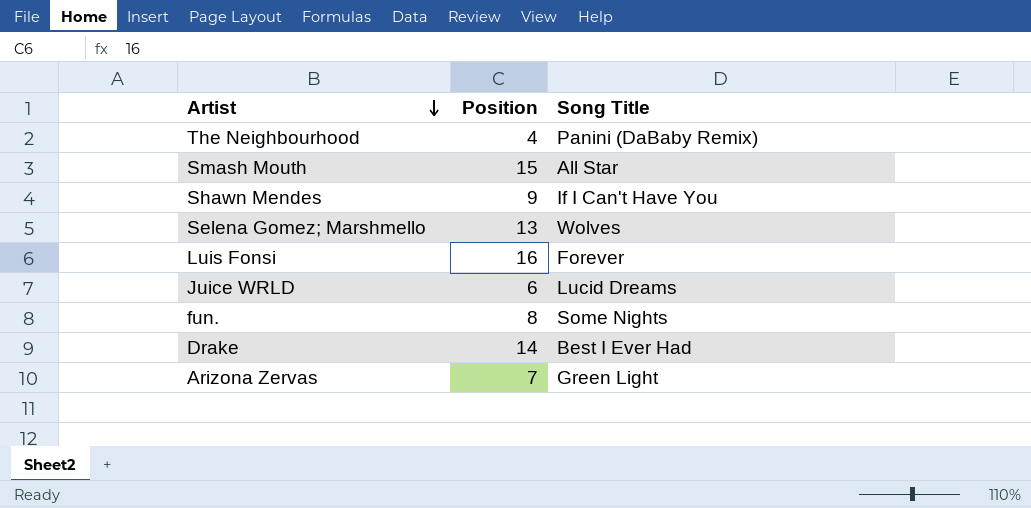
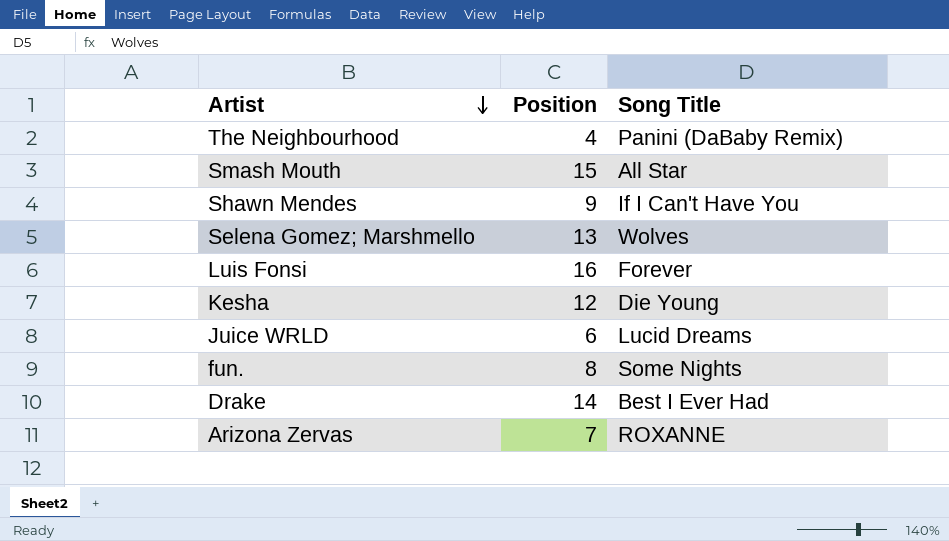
row Kesha: none -> 12 | Die Young
Arizona Zervas | Song Title: Green Light -> ROXANNE

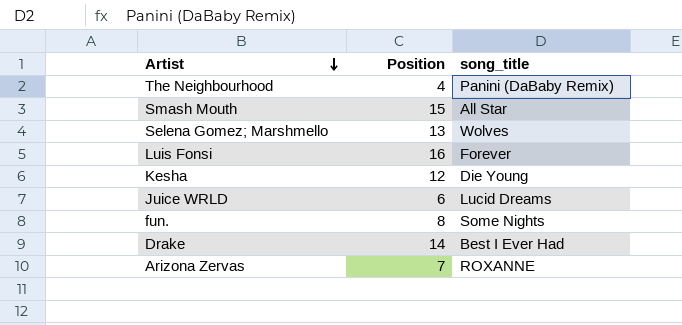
column name: Song Title -> song_title
row Shawn Mendes: 9 | If I Can't Have You -> none

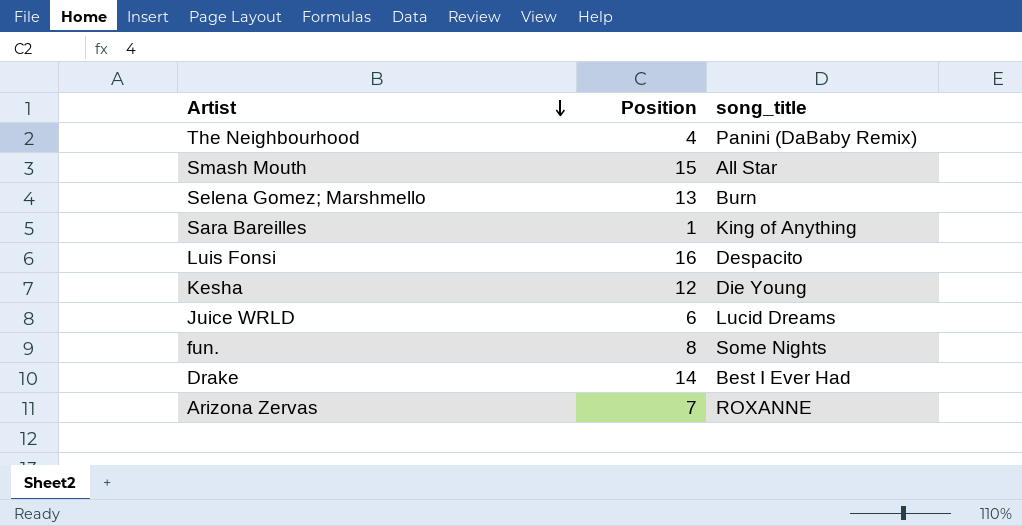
Selena Gomez; Marshmello | song_title: Wolves -> Burn
row Sara Bareilles: none -> 1 | King of Anything
Luis Fonsi | song_title: Forever -> Despacito

